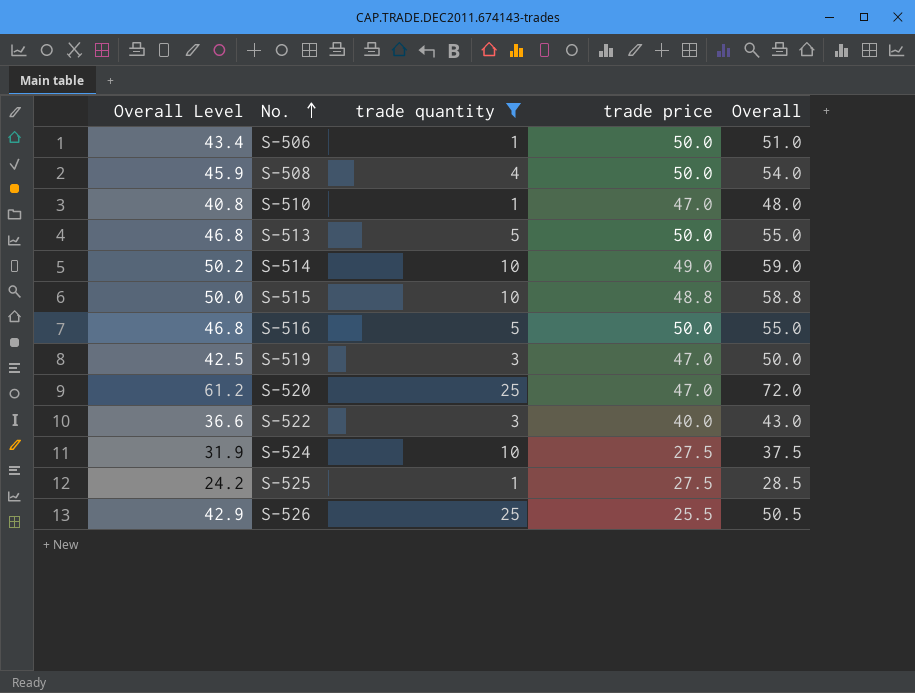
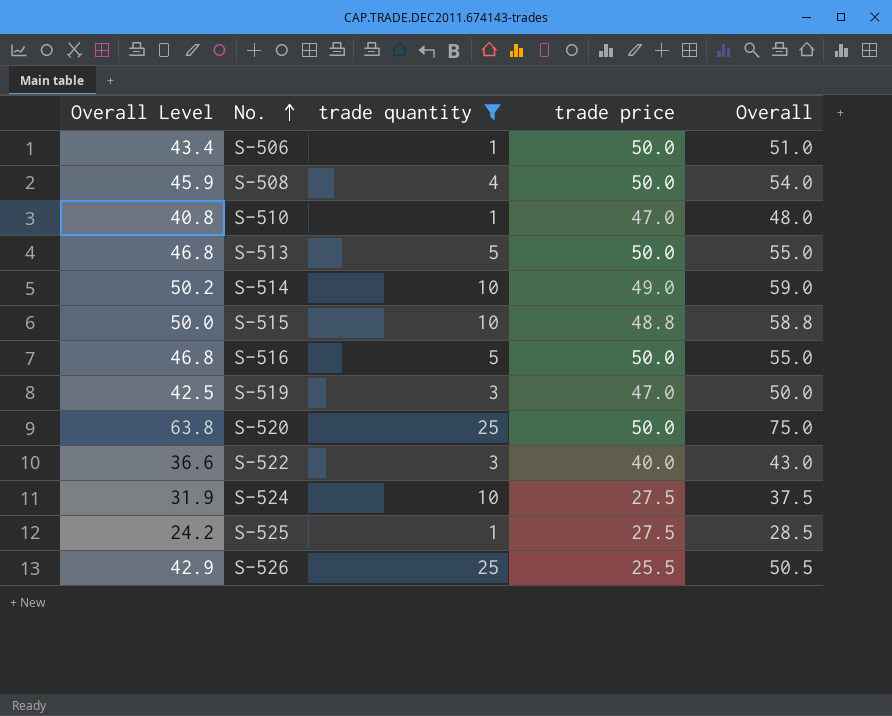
S-520 | Overall Level: 61.2 -> 63.8
S-520 | trade price: 47.0 -> 50.0
S-520 | Overall: 72.0 -> 75.0

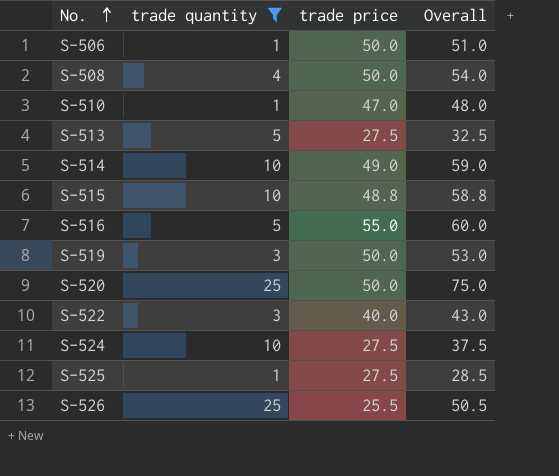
column Overall Level | formula: [Overall] * 0.85 -> none
S-513 | trade price: 50.0 -> 27.5
S-513 | Overall: 55.0 -> 32.5
S-516 | trade price: 50.0 -> 55.0
S-516 | Overall: 55.0 -> 60.0
S-519 | trade price: 47.0 -> 50.0
S-519 | Overall: 50.0 -> 53.0

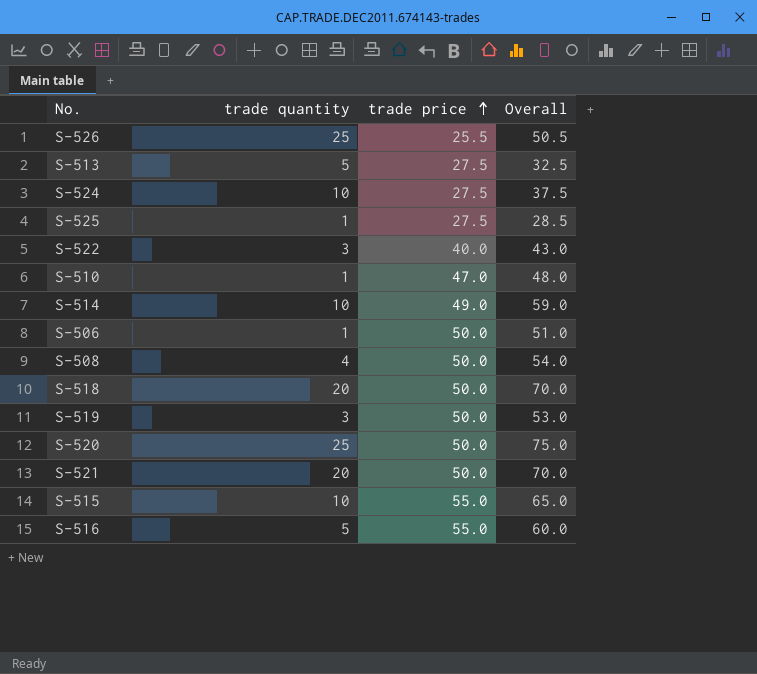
filter: trade quantity != 20 -> none
row order: No. ascending -> trade price ascending
S-515 | trade price: 48.8 -> 55.0
S-515 | Overall: 58.8 -> 65.0

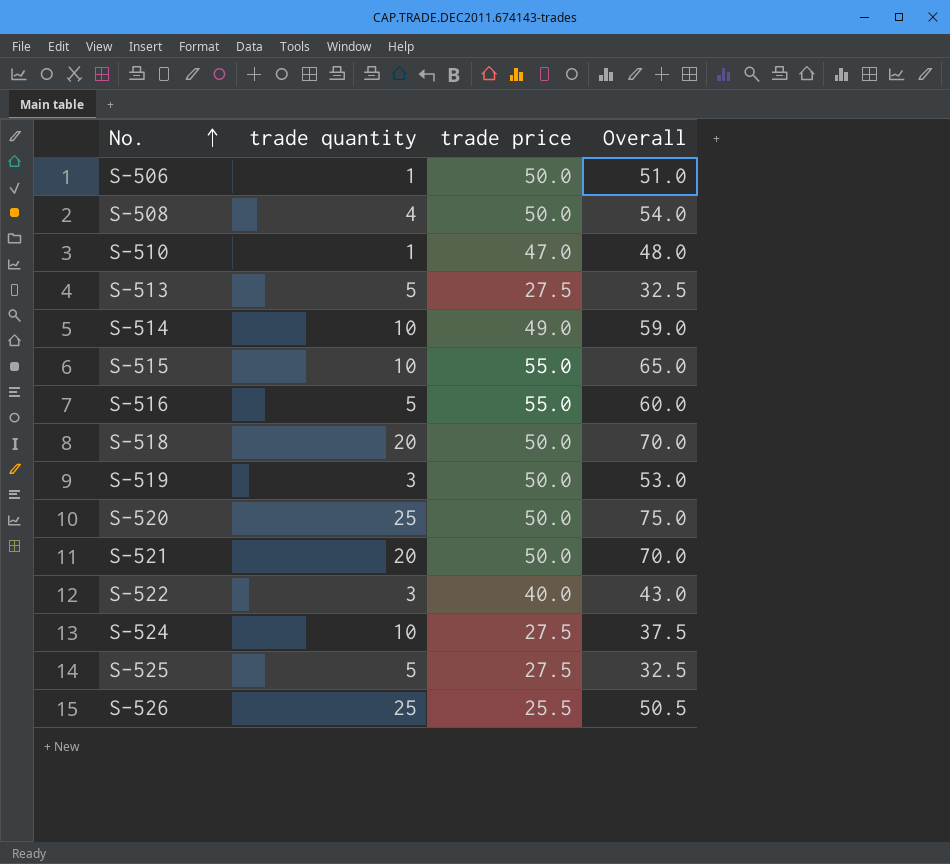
row order: trade price ascending -> No. ascending
S-525 | trade quantity: 1 -> 5
S-525 | Overall: 28.5 -> 32.5

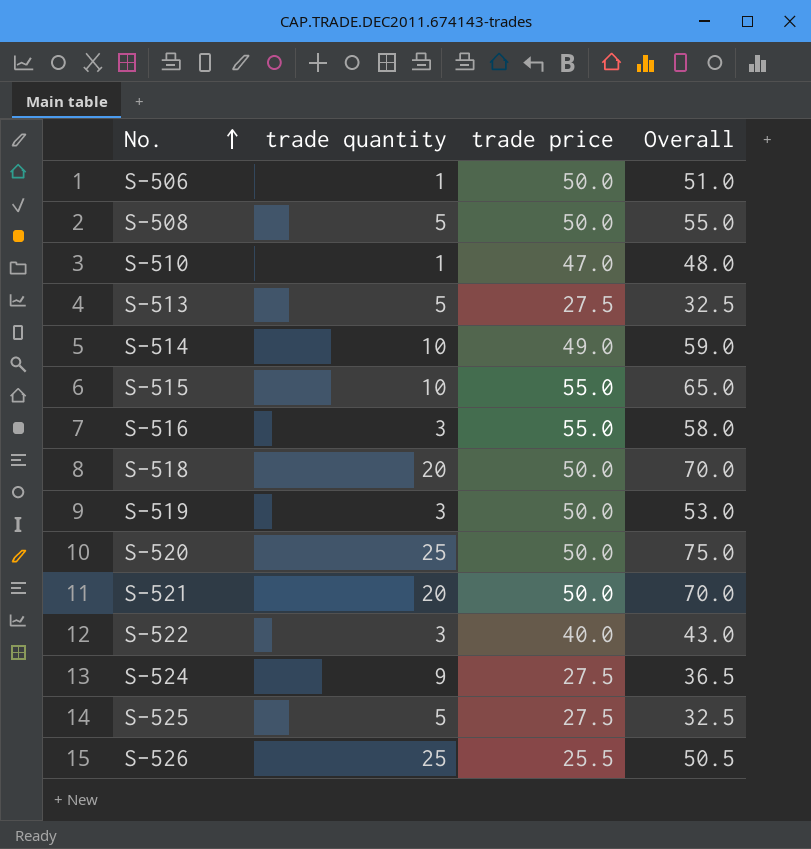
S-508 | trade quantity: 4 -> 5
S-508 | Overall: 54.0 -> 55.0
S-516 | trade quantity: 5 -> 3
S-516 | Overall: 60.0 -> 58.0
S-524 | trade quantity: 10 -> 9
S-524 | Overall: 37.5 -> 36.5

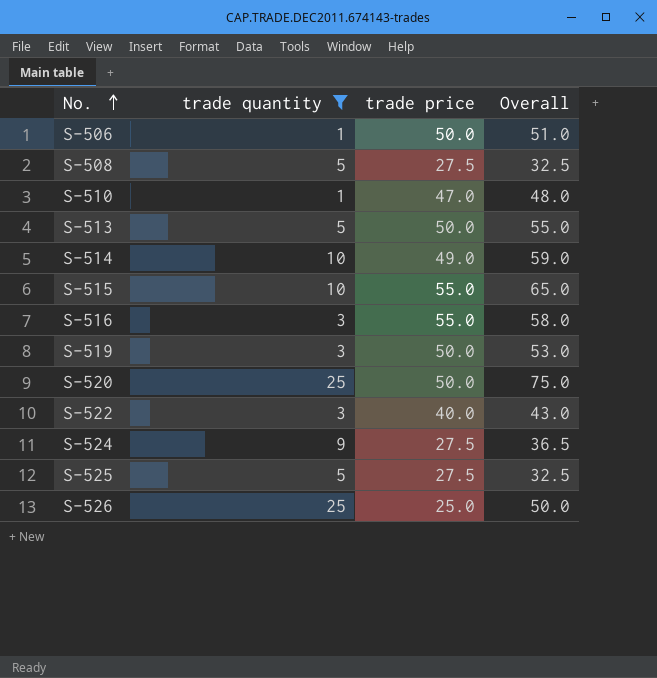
filter: none -> trade quantity != 20
S-508 | trade price: 50.0 -> 27.5
S-508 | Overall: 55.0 -> 32.5
S-513 | trade price: 27.5 -> 50.0
S-513 | Overall: 32.5 -> 55.0
S-526 | trade price: 25.5 -> 25.0
S-526 | Overall: 50.5 -> 50.0

